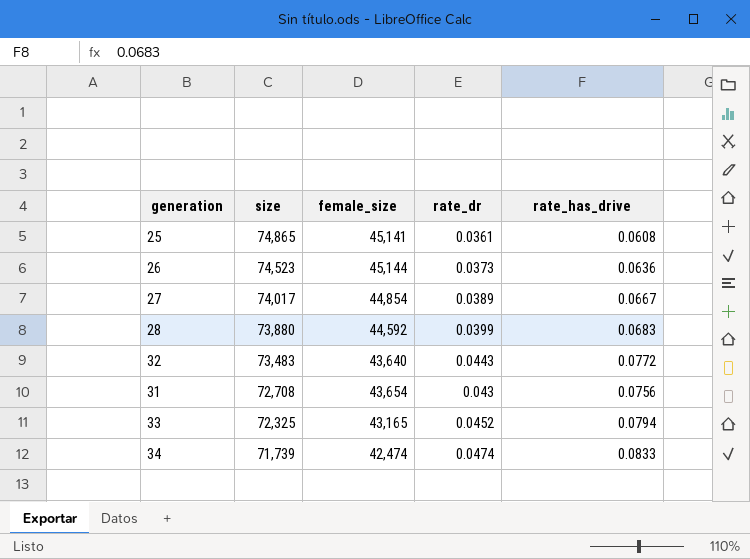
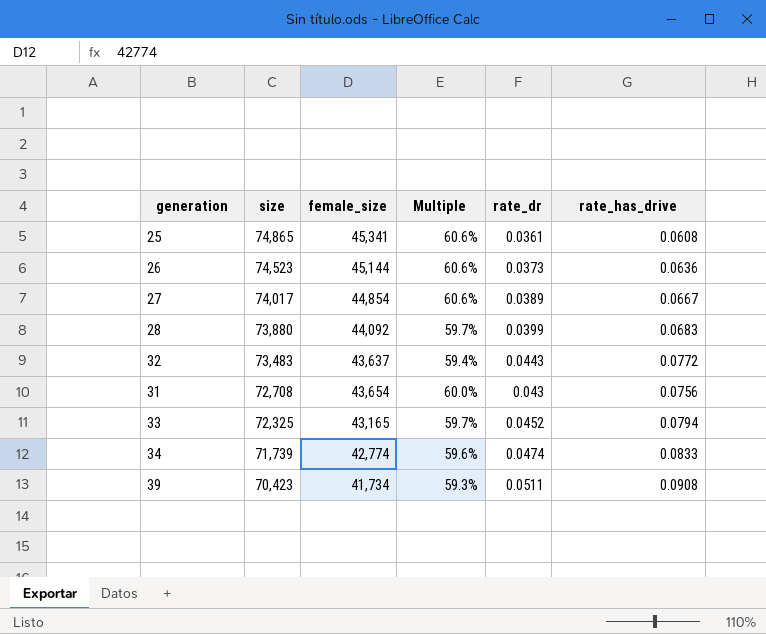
column Multiple | formula: none -> [female_size] / [size]
25 | female_size: 45,141 -> 45,341
28 | female_size: 44,592 -> 44,092
32 | female_size: 43,640 -> 43,637
34 | female_size: 42,474 -> 42,774
row 39: none -> 70,423 | 41,734 | 59.3% | 0.0511 | 0.0908

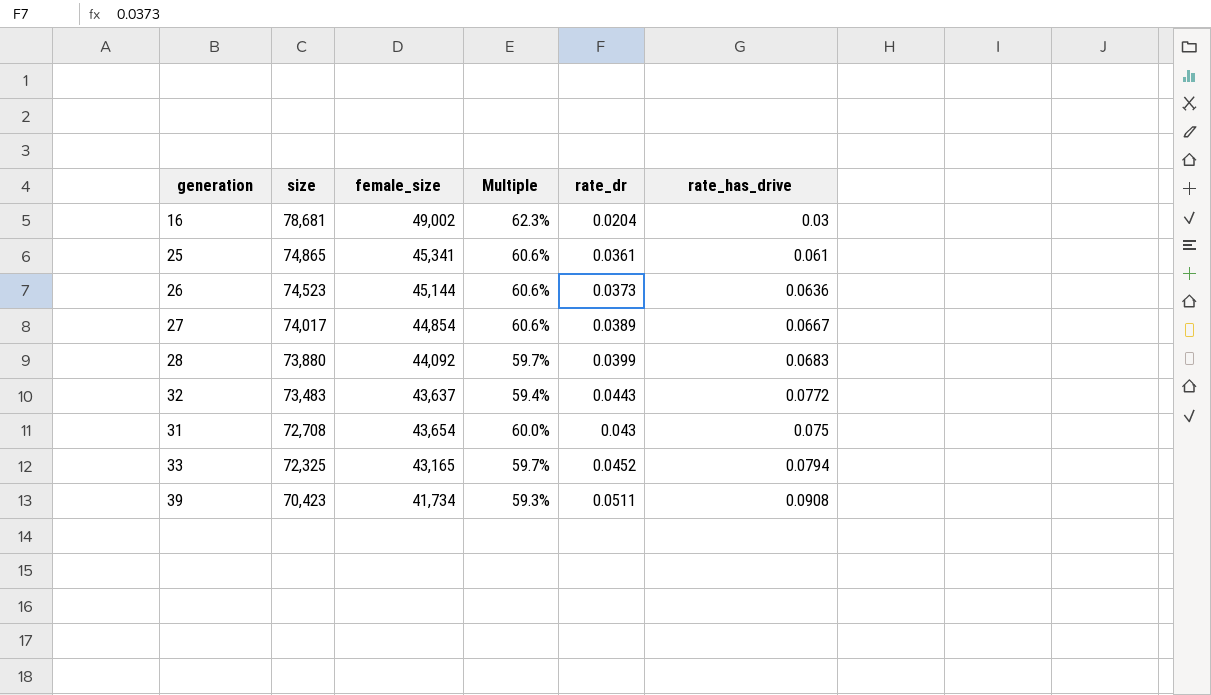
row 34: 71,739 | 42,774 | 59.6% | 0.0474 | 0.0833 -> none
row 16: none -> 78,681 | 49,002 | 62.3% | 0.0204 | 0.03
25 | rate_has_drive: 0.0608 -> 0.061
31 | rate_has_drive: 0.0756 -> 0.075

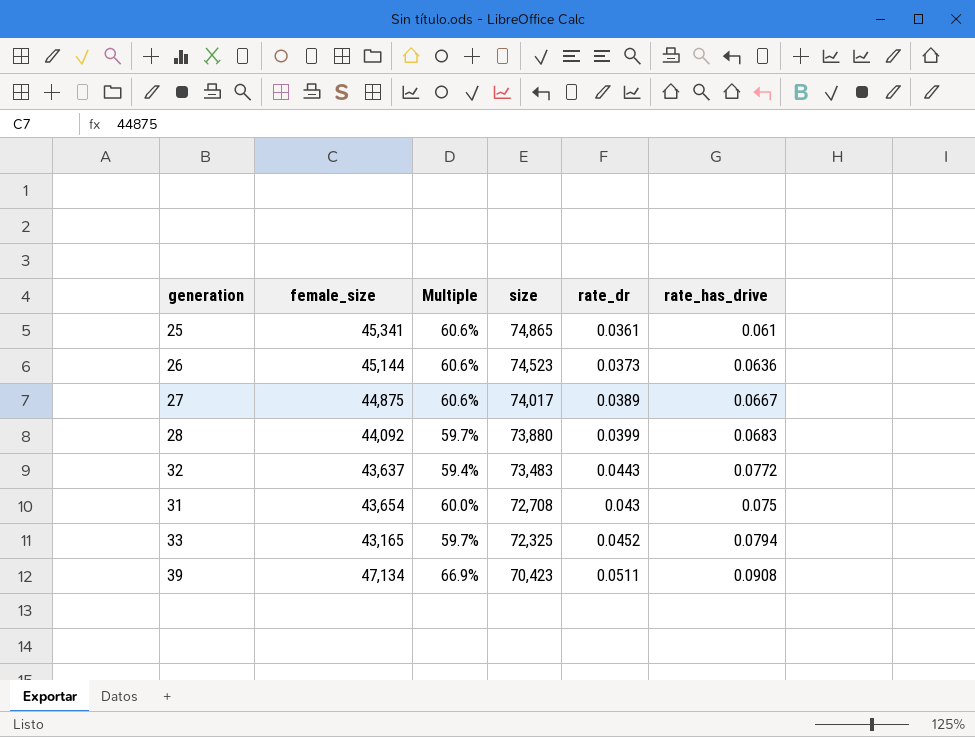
column size | position: 2 -> 4
row 16: 78,681 | 49,002 | 62.3% | 0.0204 | 0.03 -> none
27 | female_size: 44,854 -> 44,875
39 | female_size: 41,734 -> 47,134
39 | Multiple: 59.3% -> 66.9%

